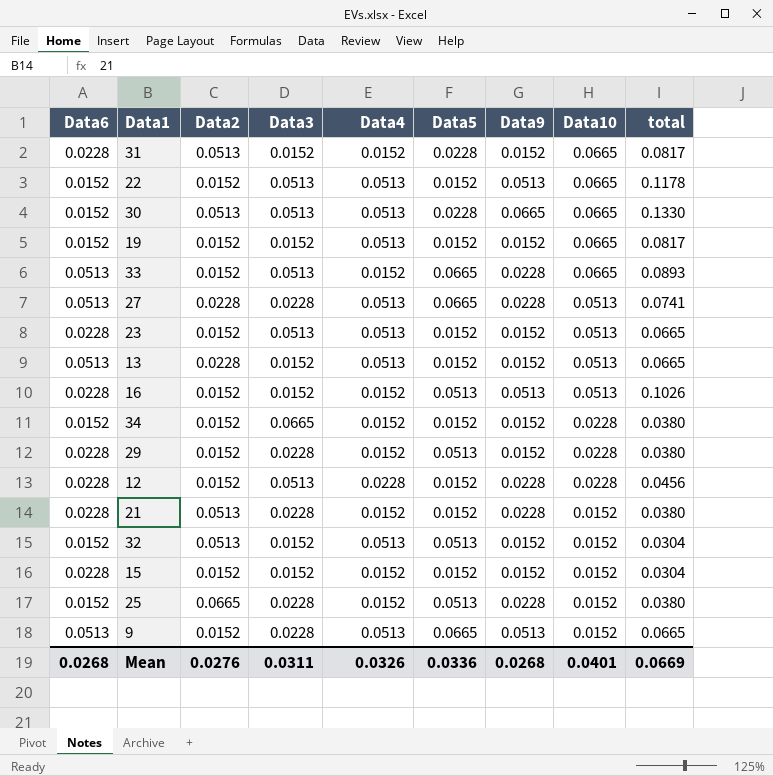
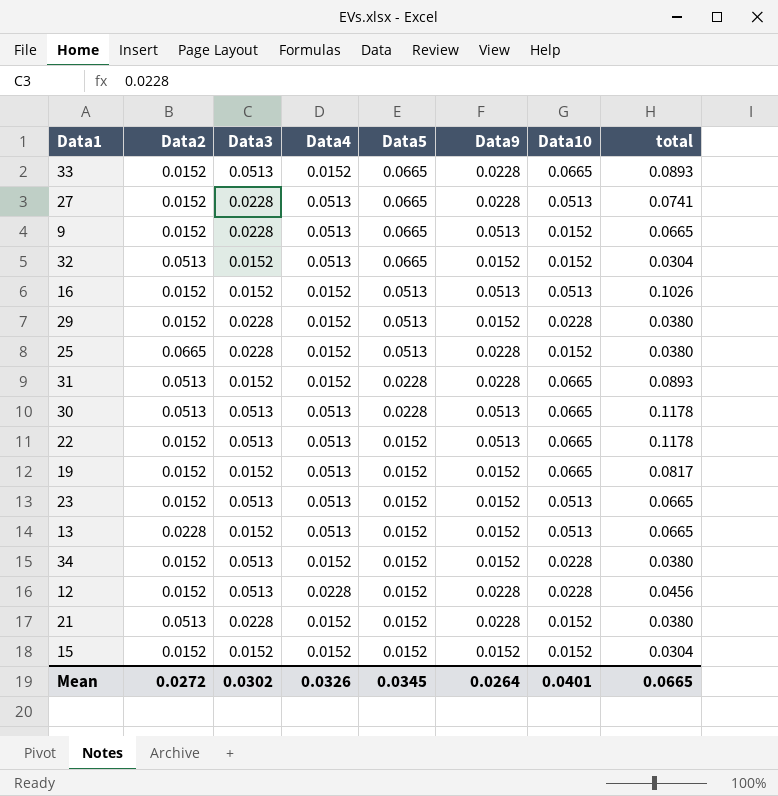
row order: Data10 descending -> Data5 descending
column Data6 | position: 1 -> none
27 | Data2: 0.0228 -> 0.0152
32 | Data5: 0.0513 -> 0.0665
31 | Data9: 0.0152 -> 0.0228
31 | total: 0.0817 -> 0.0893
30 | Data9: 0.0665 -> 0.0513
30 | total: 0.1330 -> 0.1178
34 | Data3: 0.0665 -> 0.0513
Mean | Data2: 0.0276 -> 0.0272
Mean | Data3: 0.0311 -> 0.0302
Mean | Data5: 0.0336 -> 0.0345
Mean | Data9: 0.0268 -> 0.0264
Mean | total: 0.0669 -> 0.0665

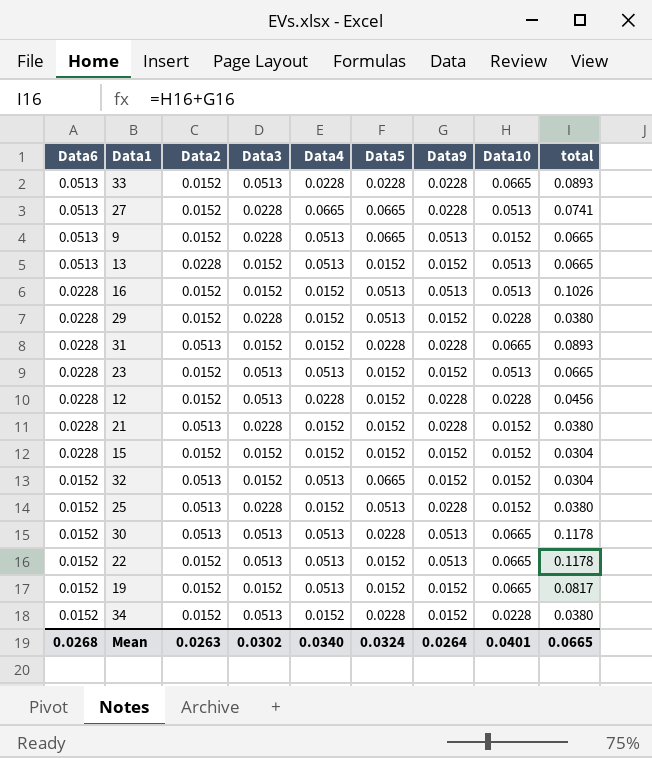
row order: Data5 descending -> Data6 descending
column Data6 | position: none -> 1
33 | Data4: 0.0152 -> 0.0228
33 | Data5: 0.0665 -> 0.0228
27 | Data4: 0.0513 -> 0.0665
25 | Data2: 0.0665 -> 0.0513
34 | Data5: 0.0152 -> 0.0228
Mean | Data2: 0.0272 -> 0.0263
Mean | Data4: 0.0326 -> 0.0340
Mean | Data5: 0.0345 -> 0.0324

